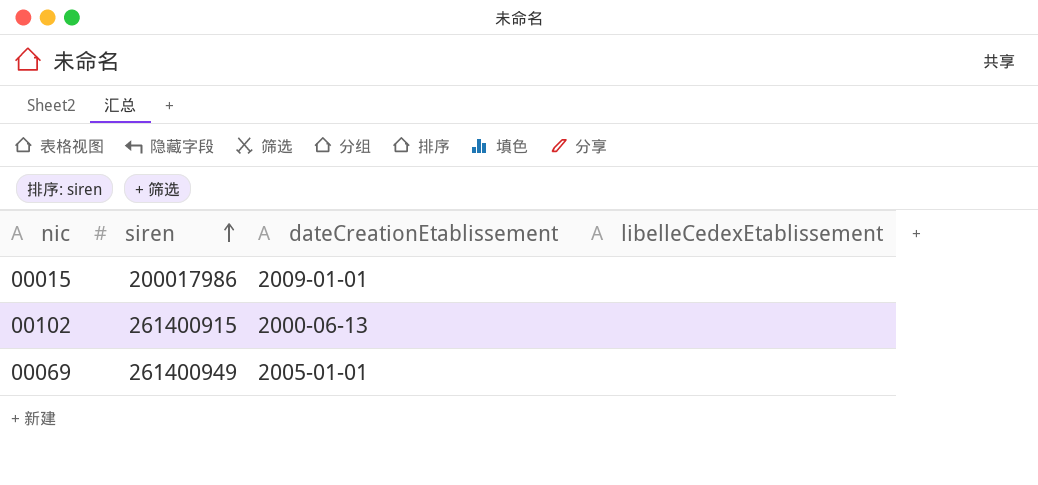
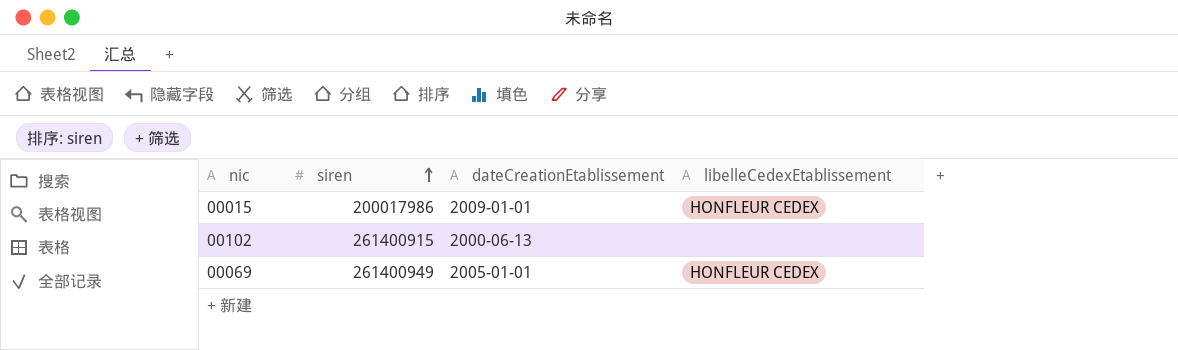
00015 | libelleCedexEtablissement: none -> HONFLEUR CEDEX
00069 | libelleCedexEtablissement: none -> HONFLEUR CEDEX

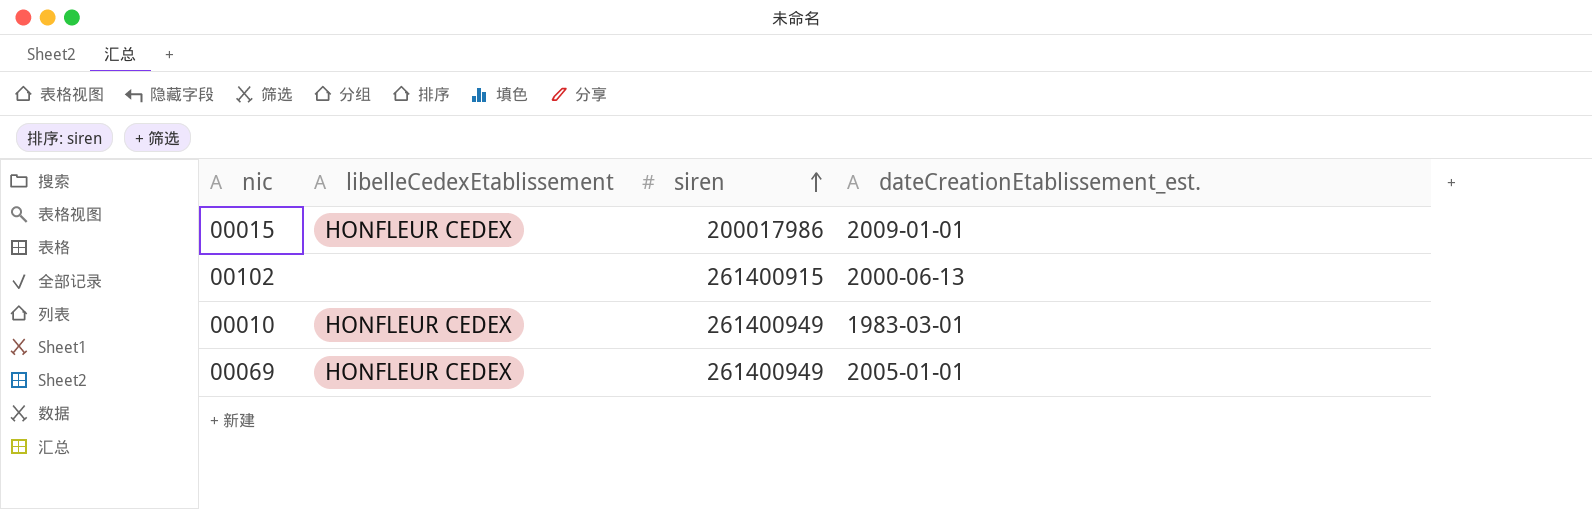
column libelleCedexEtablissement | position: 4 -> 2
column name: dateCreationEtablissement -> dateCreationEtablissement_est.
row 00010: none -> HONFLEUR CEDEX | 261400949 | 1983-03-01

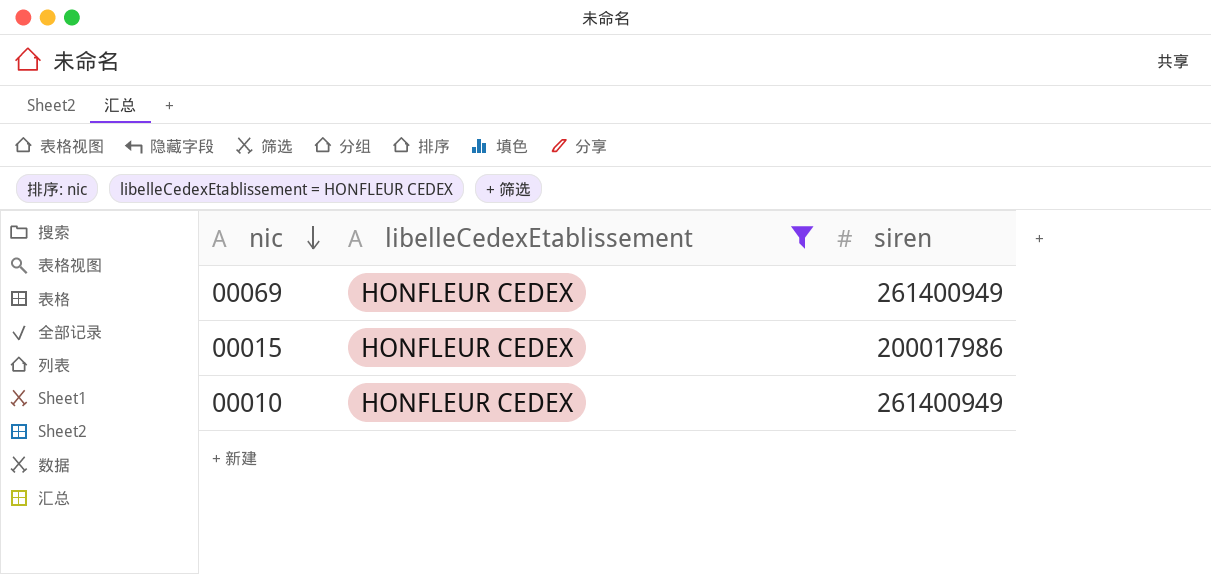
filter: none -> libelleCedexEtablissement = HONFLEUR CEDEX
row order: siren ascending -> nic descending
column dateCreationEtablissement_est. | position: 4 -> none

